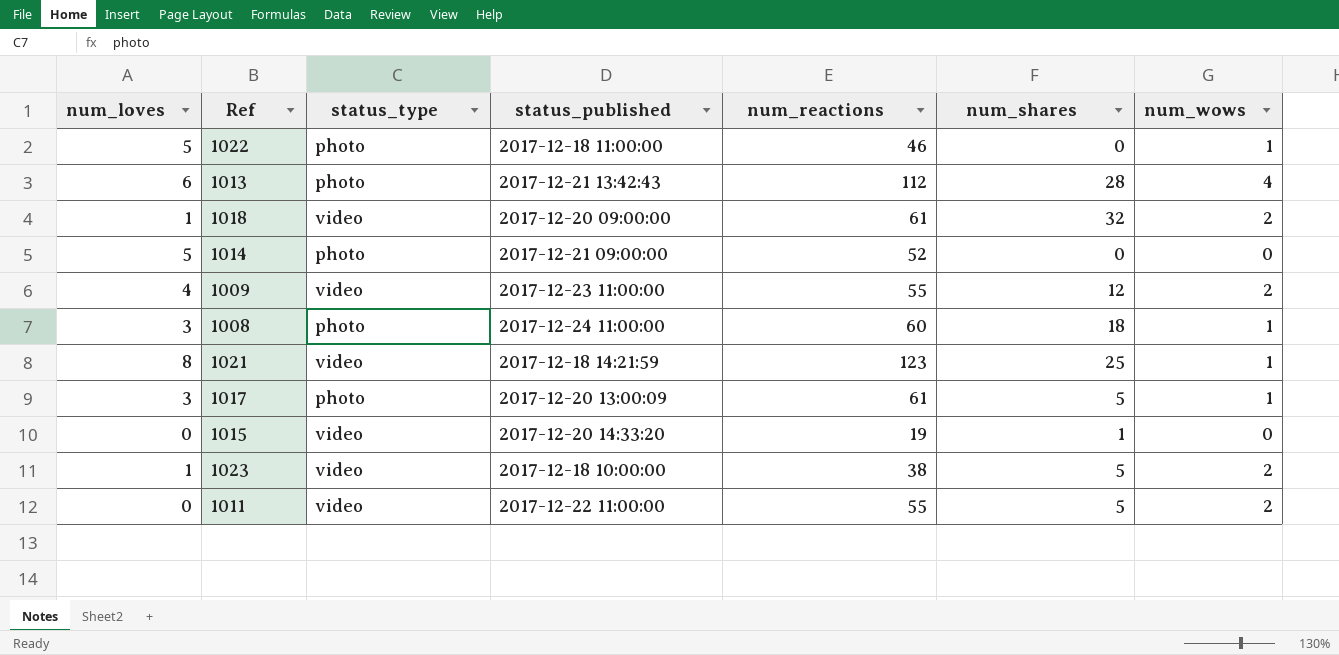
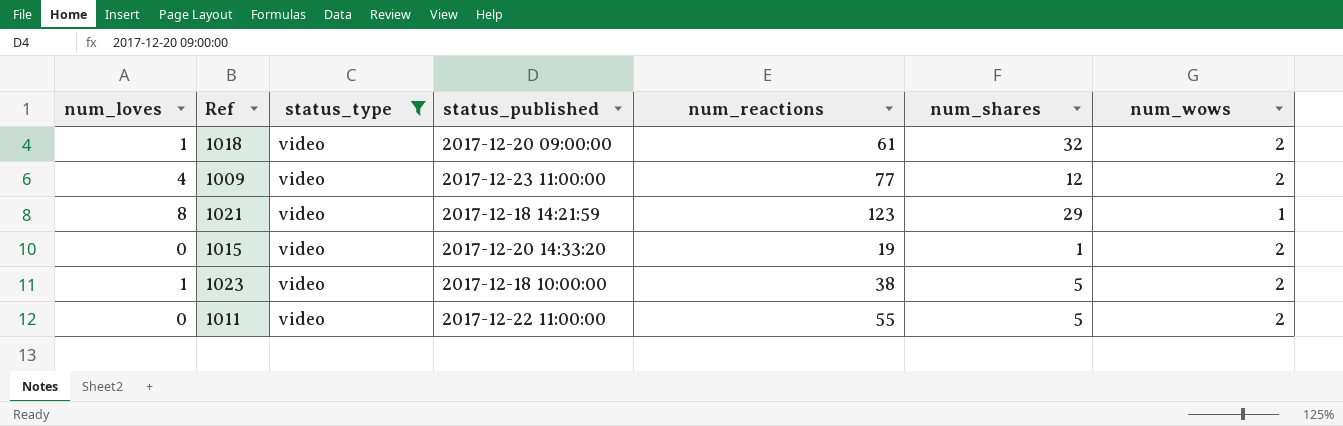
filter: none -> status_type = video
1009 | num_reactions: 55 -> 77
1021 | num_shares: 25 -> 29
1015 | num_wows: 0 -> 2

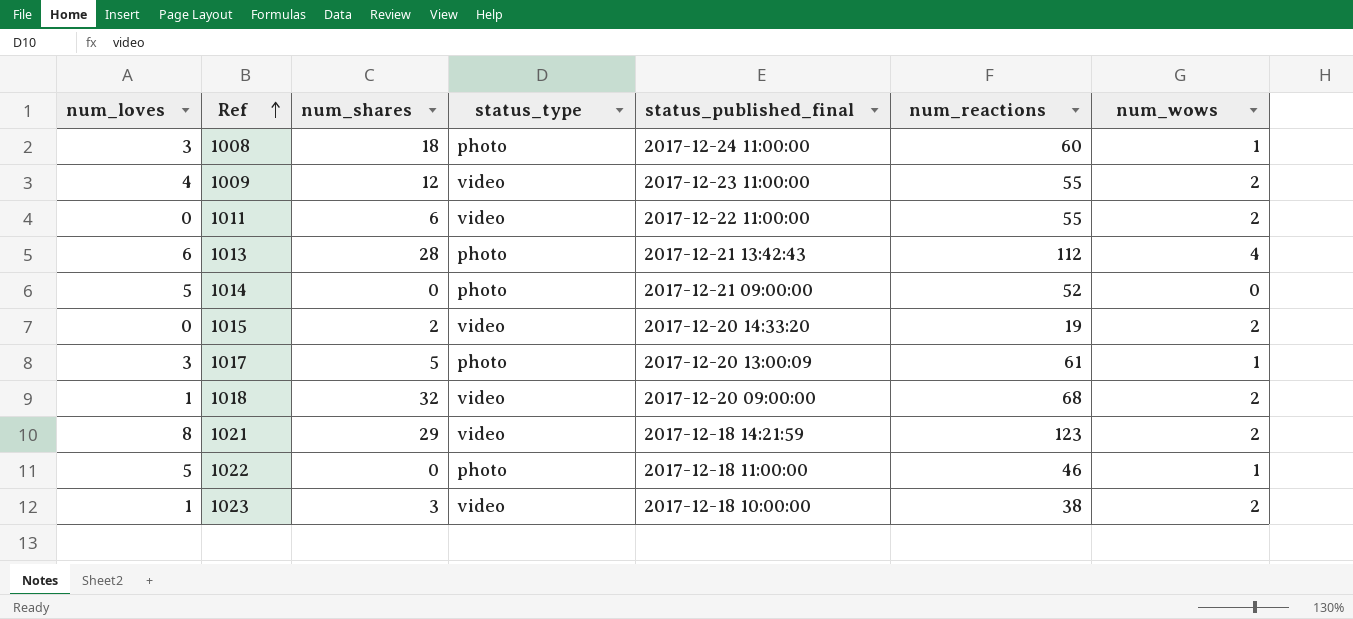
filter: status_type = video -> none
row order: none -> Ref ascending
column num_shares | position: 6 -> 3
column name: status_published -> status_published_final
1009 | num_reactions: 77 -> 55
1011 | num_shares: 5 -> 6
1015 | num_shares: 1 -> 2
1018 | num_reactions: 61 -> 68
1021 | num_wows: 1 -> 2
1023 | num_shares: 5 -> 3

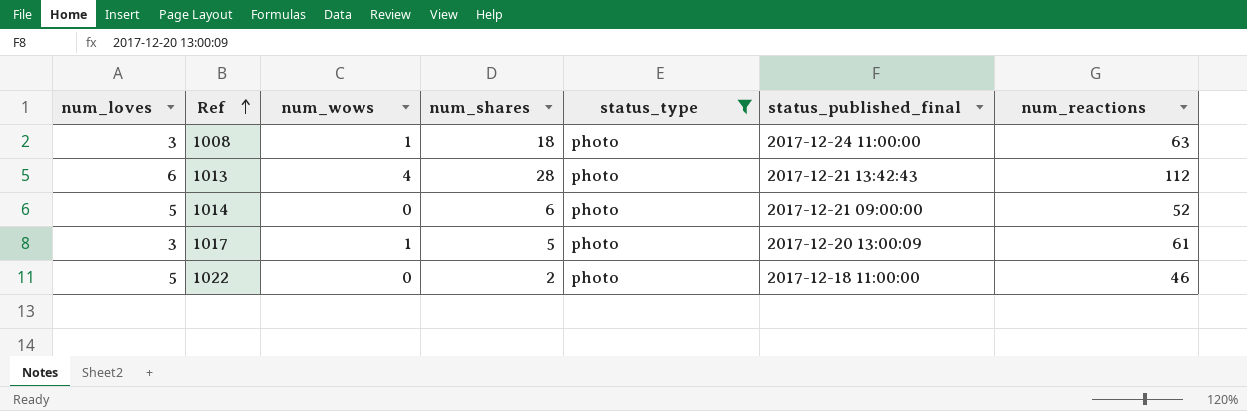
filter: none -> status_type = photo
column num_wows | position: 7 -> 3
1008 | num_reactions: 60 -> 63
1014 | num_shares: 0 -> 6
1022 | num_wows: 1 -> 0
1022 | num_shares: 0 -> 2

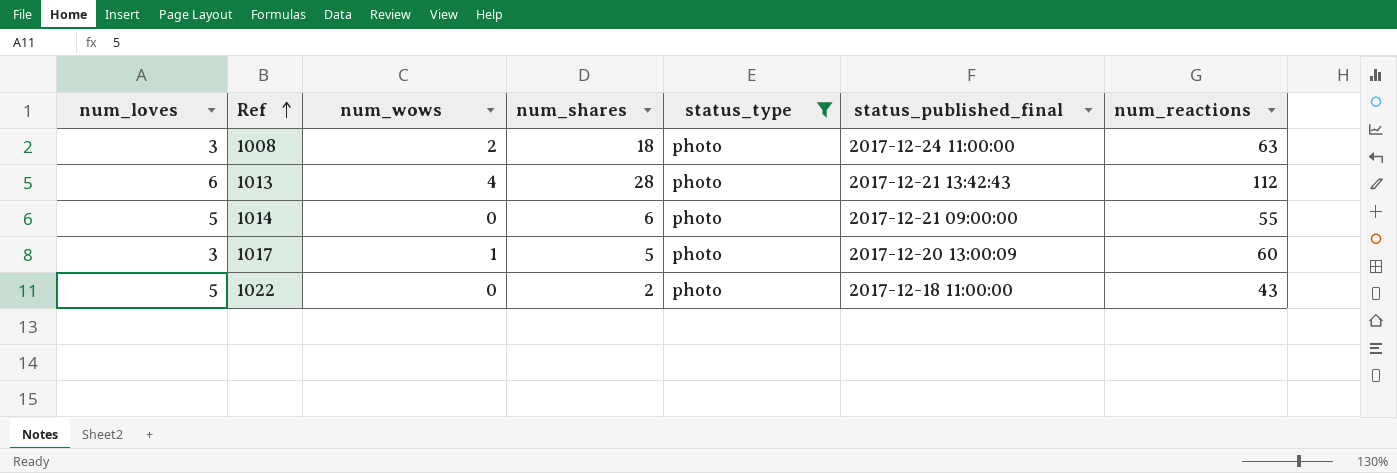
1008 | num_wows: 1 -> 2
1014 | num_reactions: 52 -> 55
1017 | num_reactions: 61 -> 60
1022 | num_reactions: 46 -> 43

